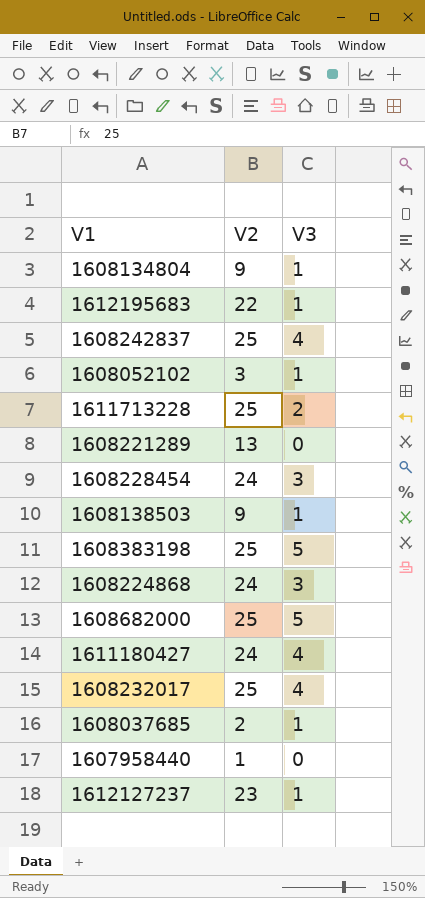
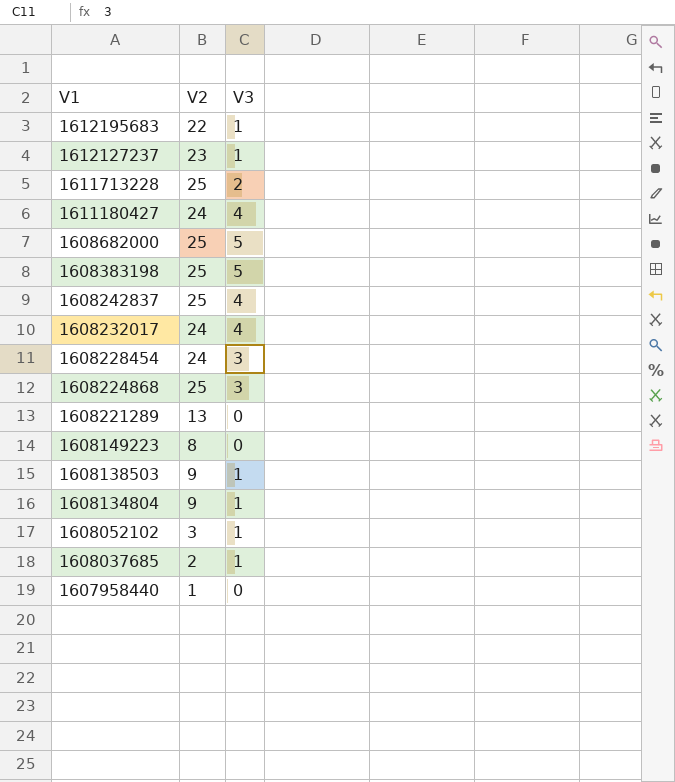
row order: none -> V1 descending
1608232017 | V2: 25 -> 24
1608224868 | V2: 24 -> 25
row 1608149223: none -> 8 | 0

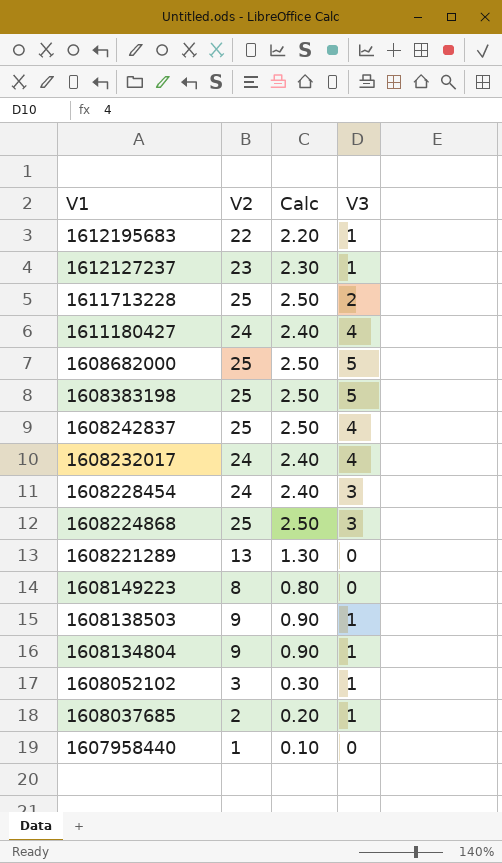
column Calc | formula: none -> [V2] * 0.1

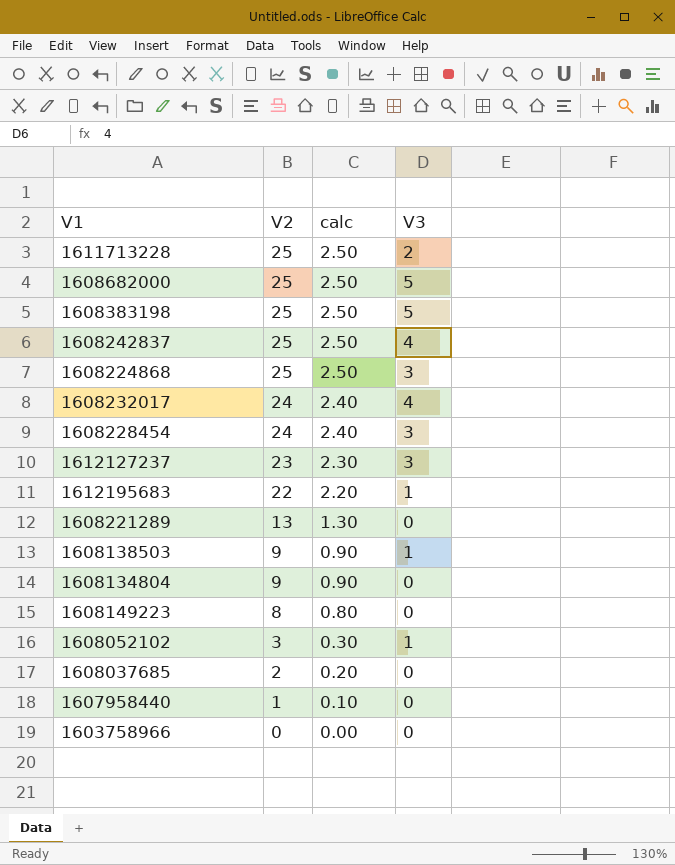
row order: V1 descending -> V2 descending
column name: Calc -> calc
row 1611180427: 24 | 2.40 | 4 -> none
1612127237 | V3: 1 -> 3
1608134804 | V3: 1 -> 0
1608037685 | V3: 1 -> 0
row 1603758966: none -> 0 | 0.00 | 0

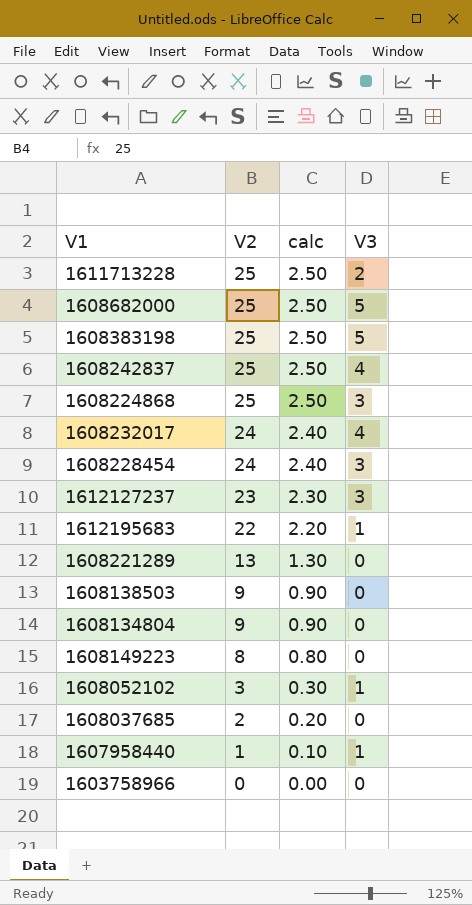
1608138503 | V3: 1 -> 0
1607958440 | V3: 0 -> 1

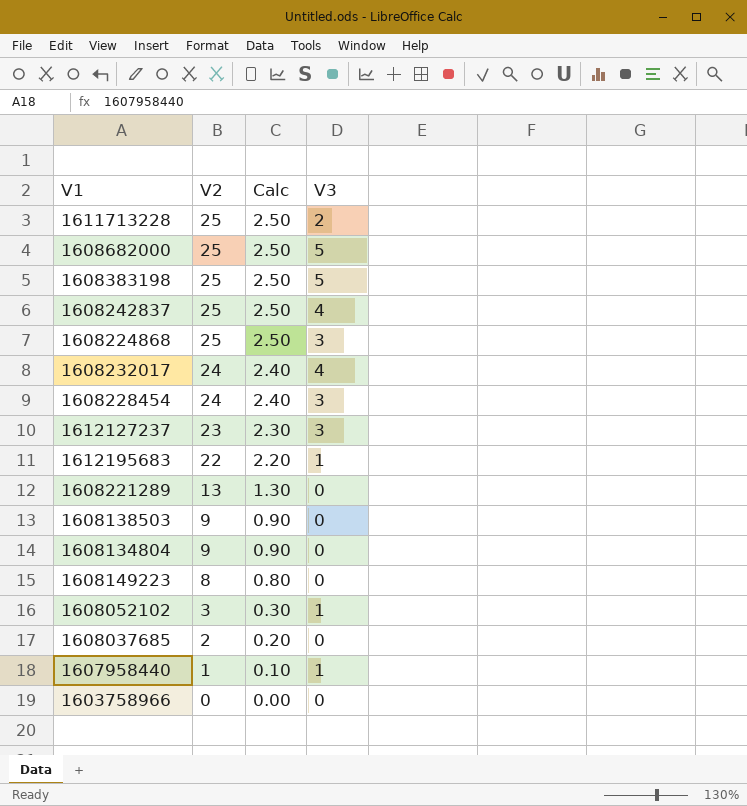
column name: calc -> Calc

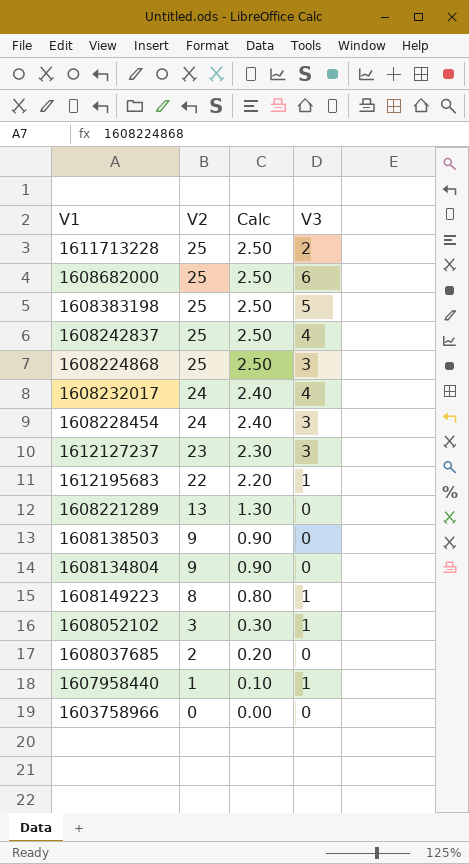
1608682000 | V3: 5 -> 6
1608149223 | V3: 0 -> 1

